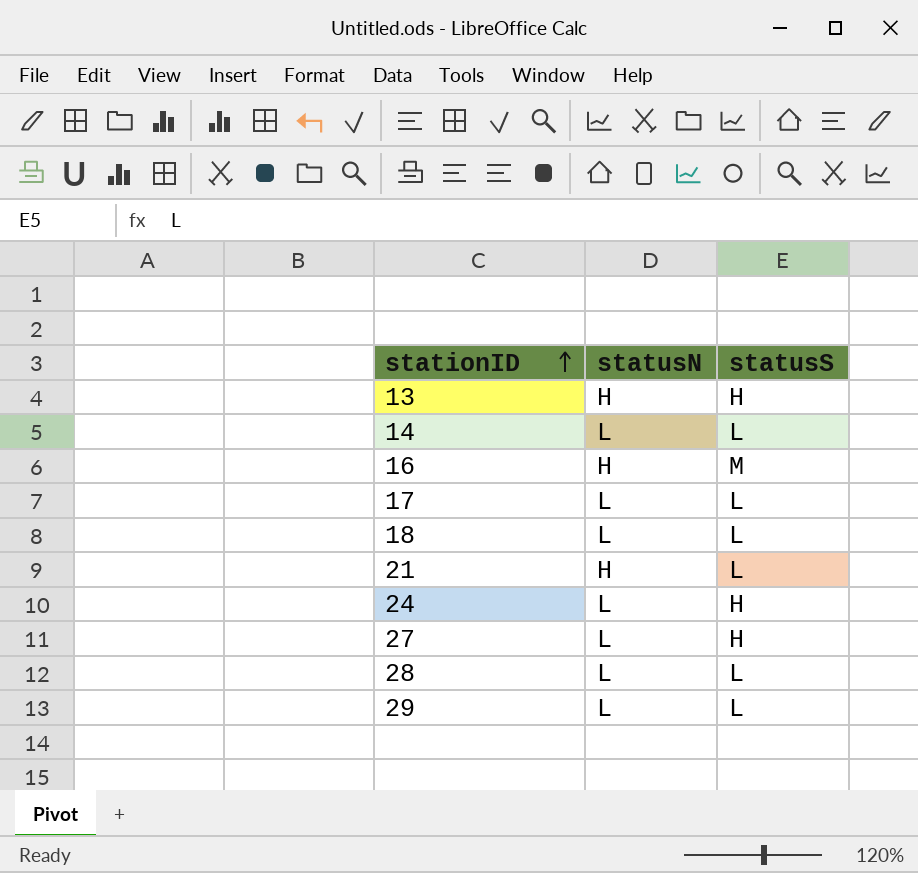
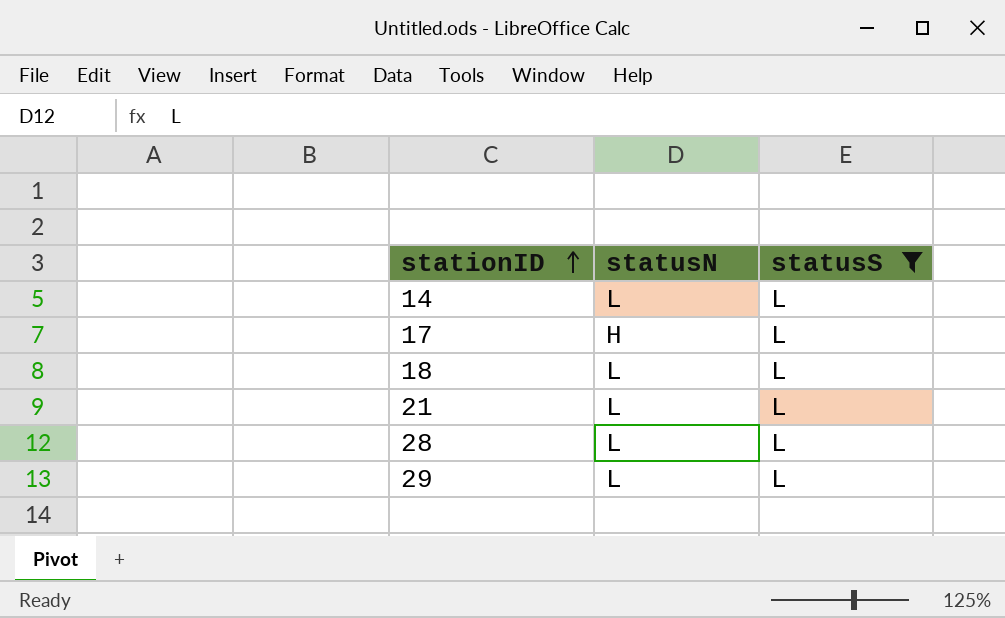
filter: none -> statusS = L
17 | statusN: L -> H
21 | statusN: H -> L

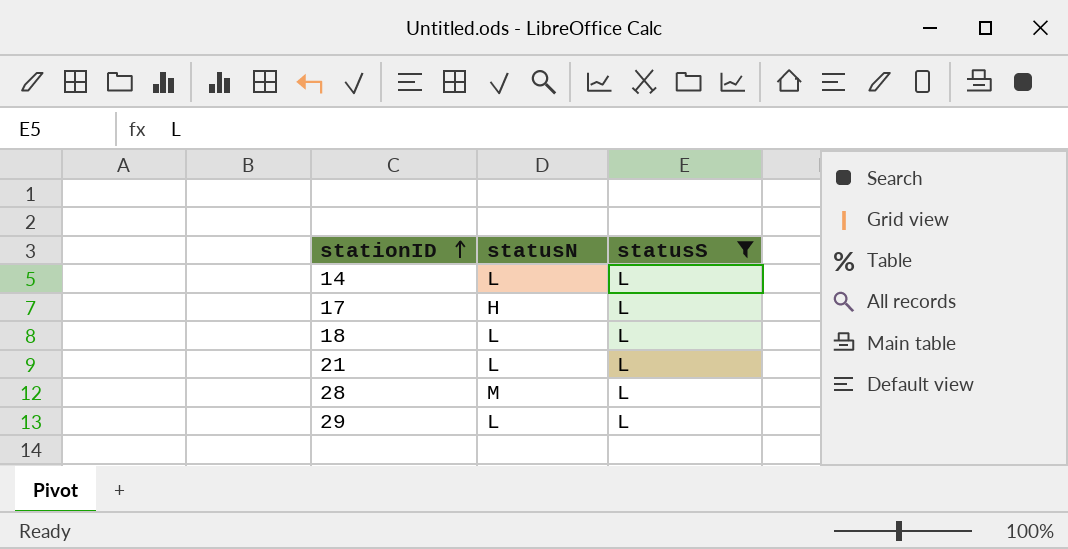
28 | statusN: L -> M

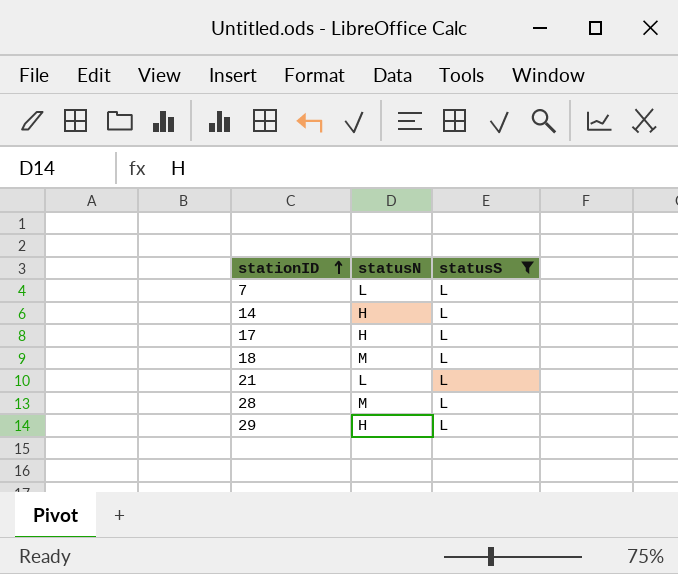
row 7: none -> L | L
14 | statusN: L -> H
18 | statusN: L -> M
29 | statusN: L -> H

